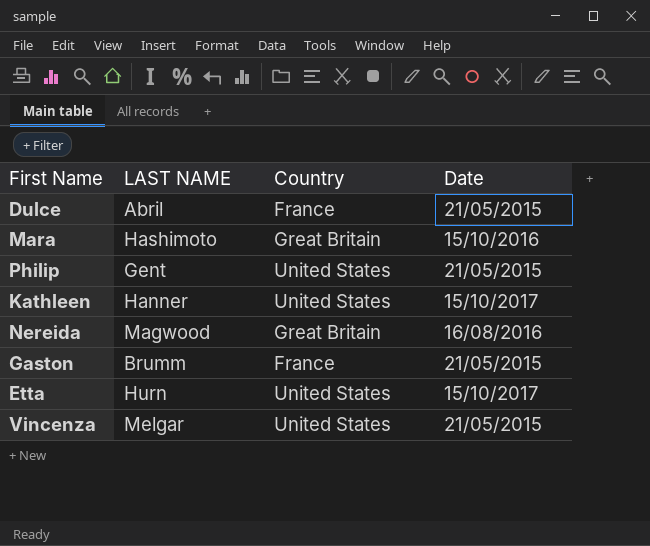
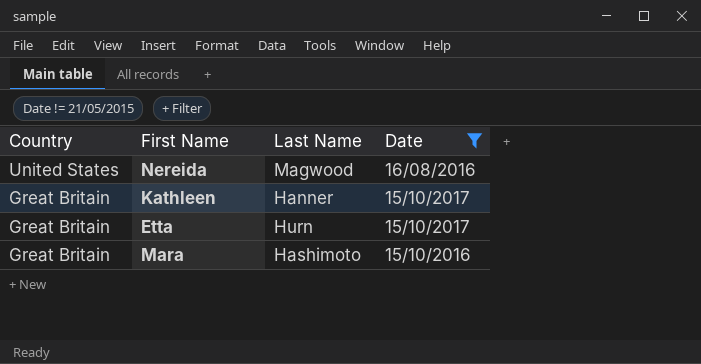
filter: none -> Date != 21/05/2015
row order: none -> Country descending
column Country | position: 3 -> 1
column name: LAST NAME -> Last Name
Nereida | Country: Great Britain -> United States
Kathleen | Country: United States -> Great Britain
Etta | Country: United States -> Great Britain

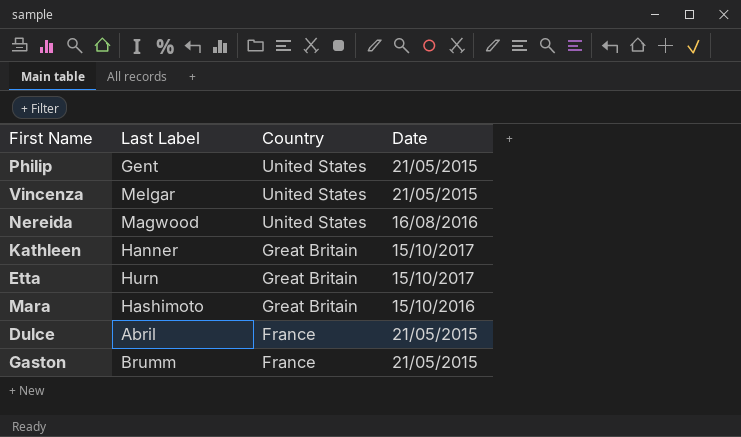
filter: Date != 21/05/2015 -> none
column name: Last Name -> Last Label
column Country | position: 1 -> 3

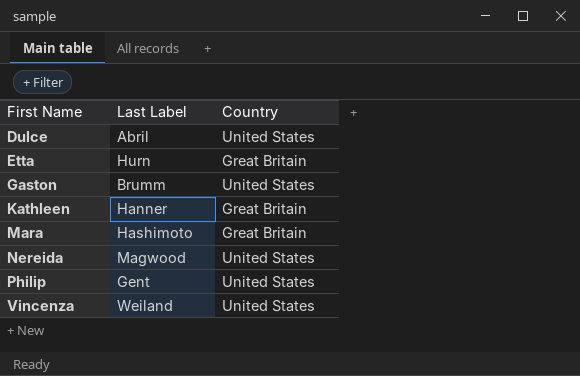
row order: Country descending -> First Name ascending
column Date | position: 4 -> none
Dulce | Country: France -> United States
Gaston | Country: France -> United States
Vincenza | Last Label: Melgar -> Weiland

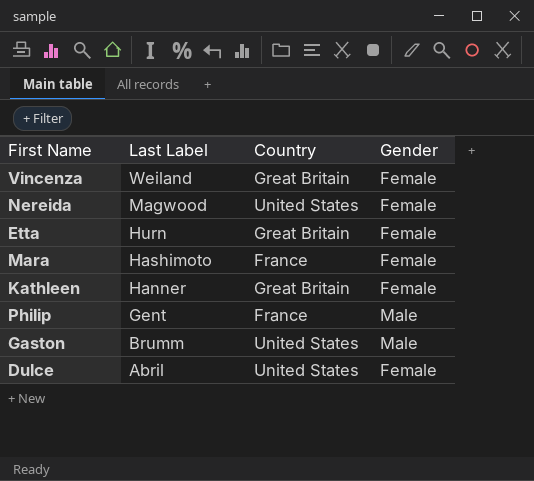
row order: First Name ascending -> Last Label descending
column Gender | position: none -> 4
Vincenza | Country: United States -> Great Britain
Mara | Country: Great Britain -> France
Philip | Country: United States -> France

